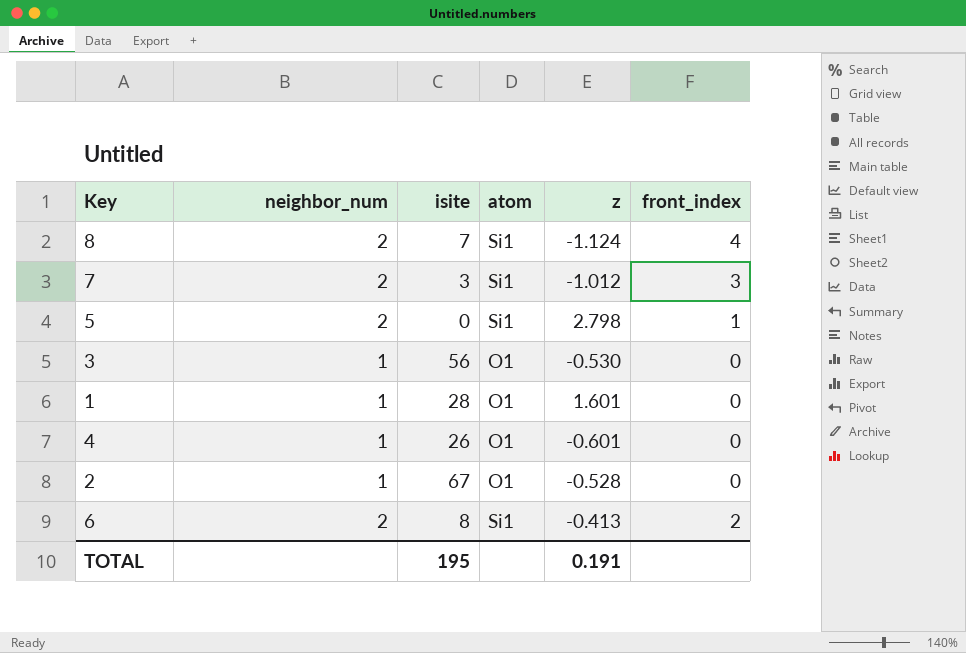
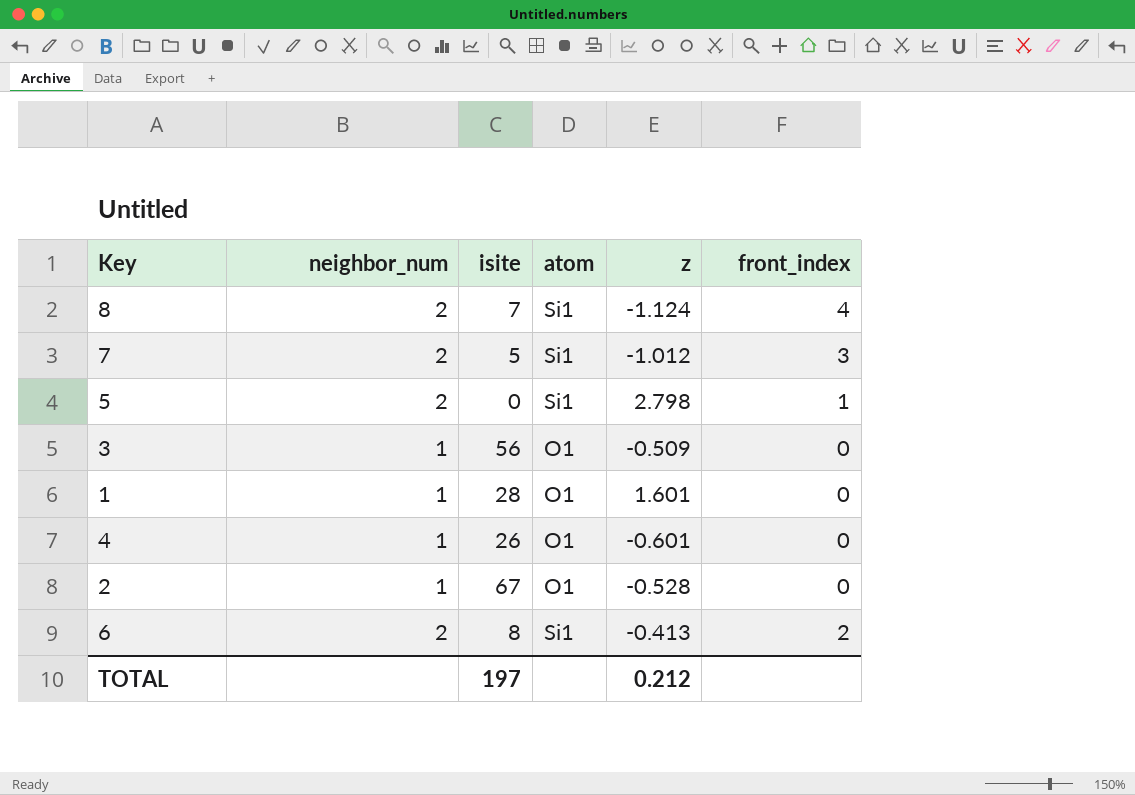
7 | isite: 3 -> 5
3 | z: -0.530 -> -0.509
TOTAL | isite: 195 -> 197
TOTAL | z: 0.191 -> 0.212

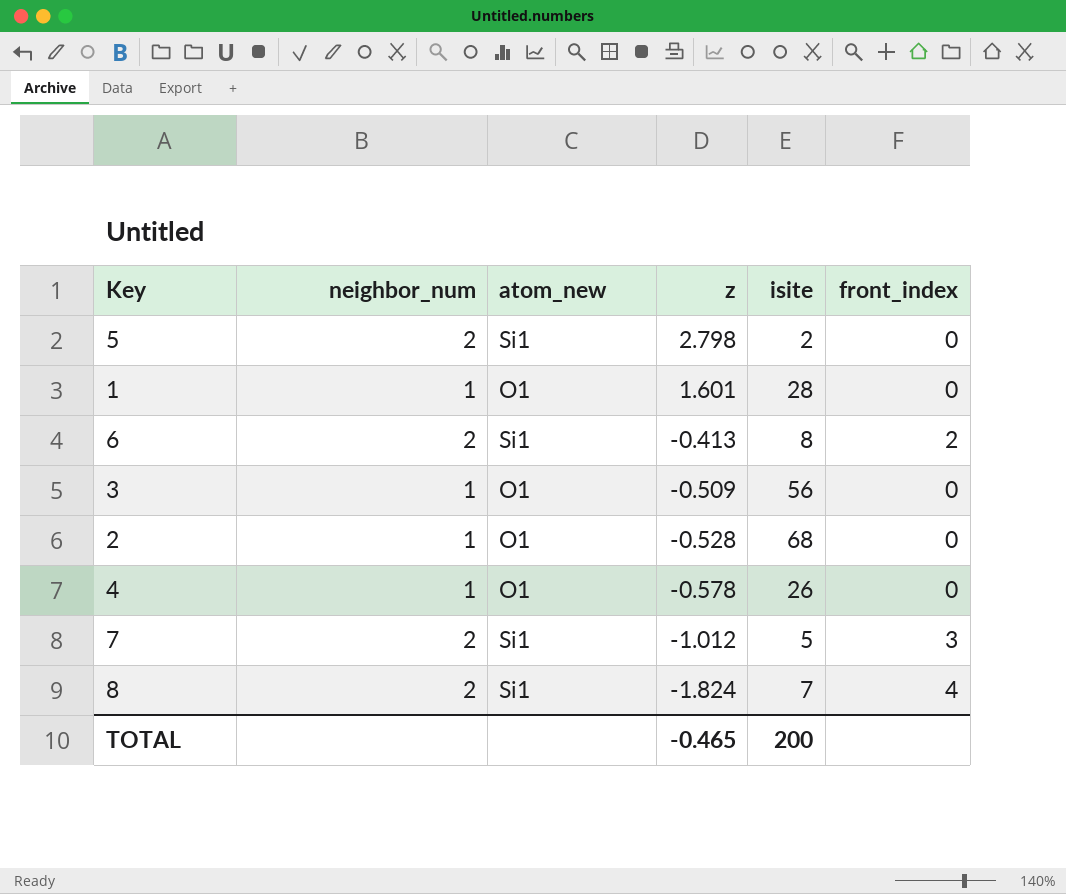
row order: none -> z descending
column name: atom -> atom_new
column isite | position: 3 -> 5
5 | isite: 0 -> 2
5 | front_index: 1 -> 0
2 | isite: 67 -> 68
4 | z: -0.601 -> -0.578
8 | z: -1.124 -> -1.824
TOTAL | z: 0.212 -> -0.465
TOTAL | isite: 197 -> 200

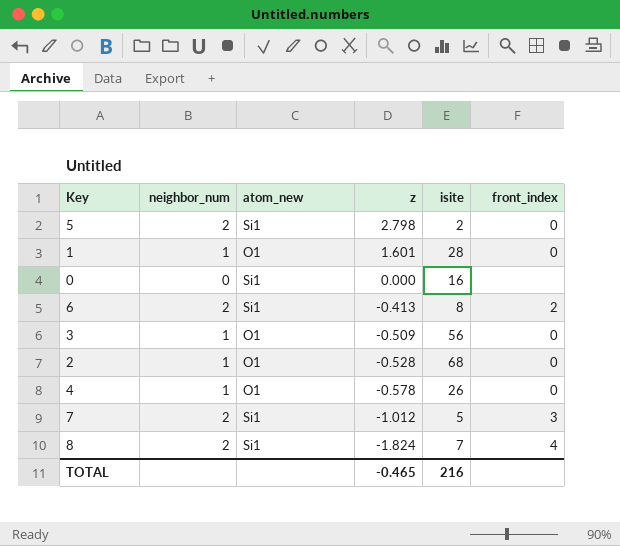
row 0: none -> 0 | Si1 | 0.000 | 16 | none
TOTAL | isite: 200 -> 216

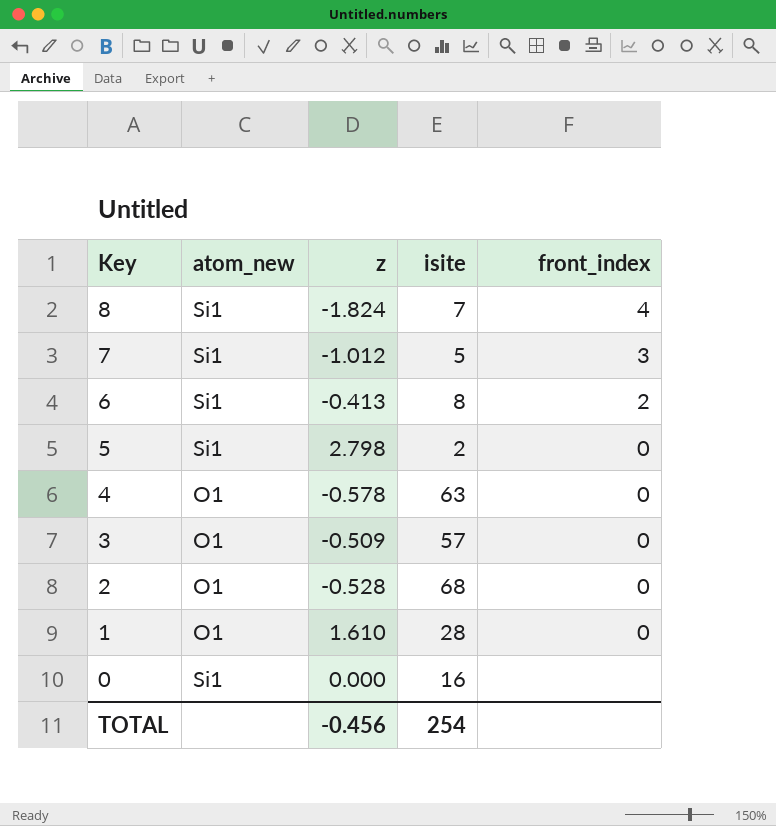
row order: z descending -> Key descending
column neighbor_num | position: 2 -> none
4 | isite: 26 -> 63
3 | isite: 56 -> 57
1 | z: 1.601 -> 1.610
TOTAL | z: -0.465 -> -0.456
TOTAL | isite: 216 -> 254

